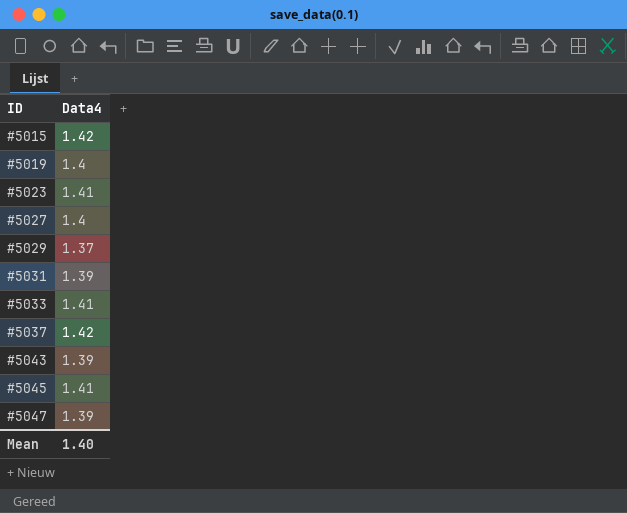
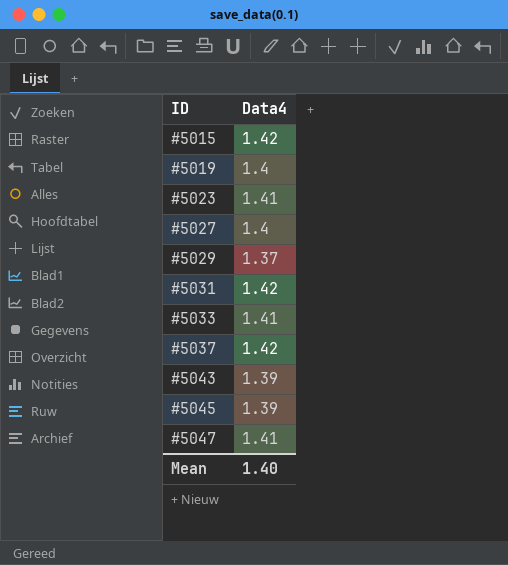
#5031 | Data4: 1.39 -> 1.42
#5045 | Data4: 1.41 -> 1.39
#5047 | Data4: 1.39 -> 1.41

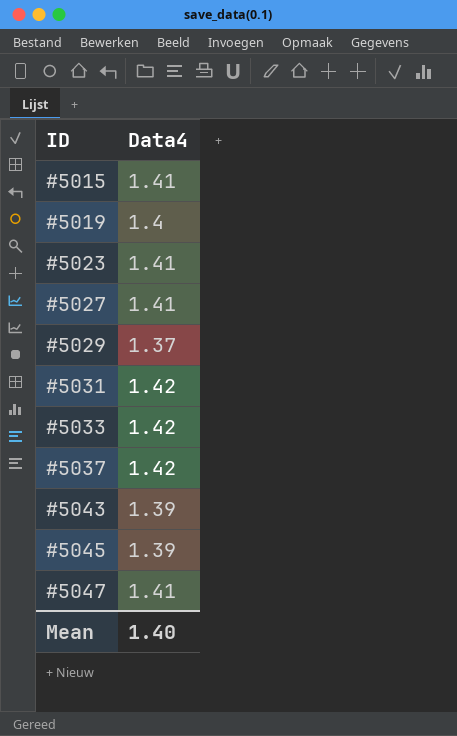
#5015 | Data4: 1.42 -> 1.41
#5027 | Data4: 1.4 -> 1.41
#5033 | Data4: 1.41 -> 1.42

